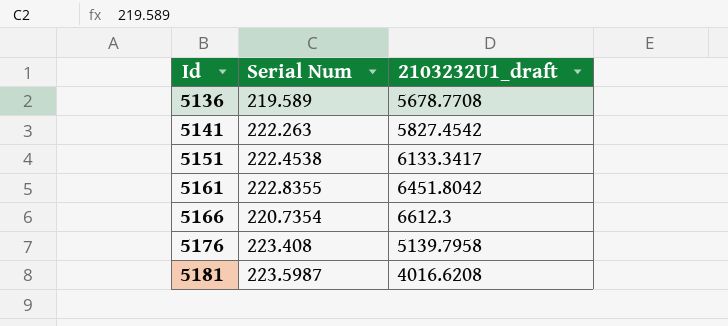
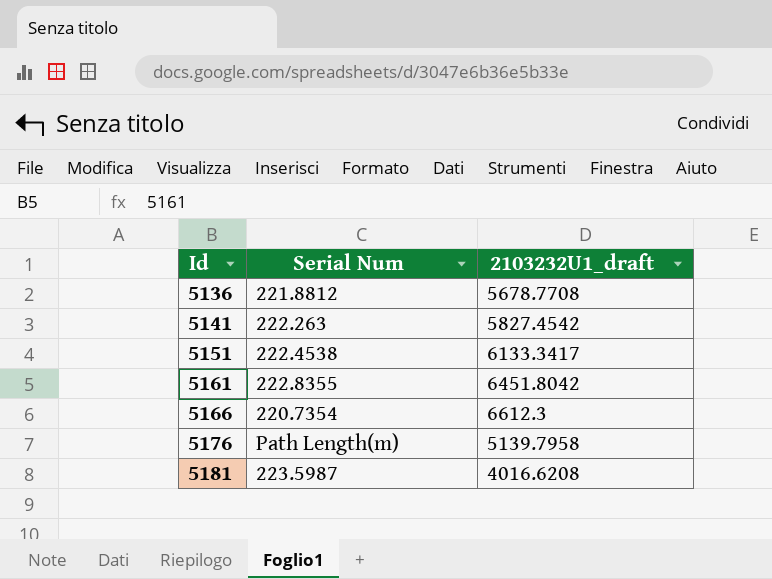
5136 | Serial Num: 219.589 -> 221.8812
5176 | Serial Num: 223.408 -> Path Length(m)

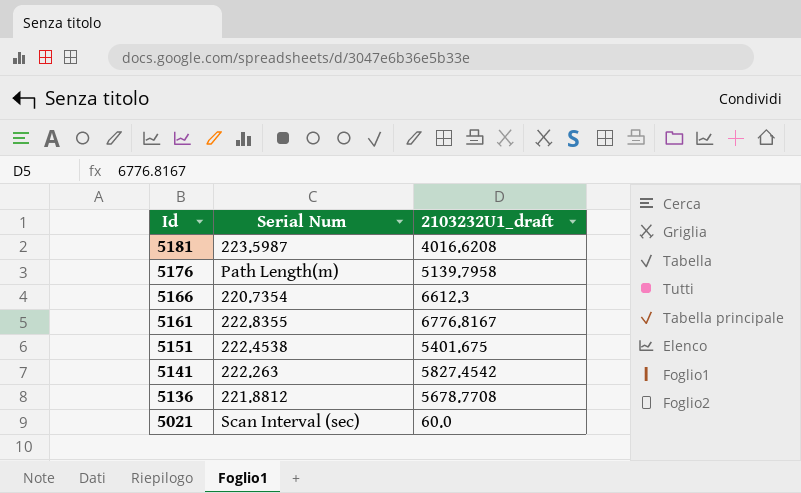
row order: Id ascending -> Id descending
5161 | 2103232U1_draft: 6451.8042 -> 6776.8167
5151 | 2103232U1_draft: 6133.3417 -> 5401.675
row 5021: none -> Scan Interval (sec) | 60.0

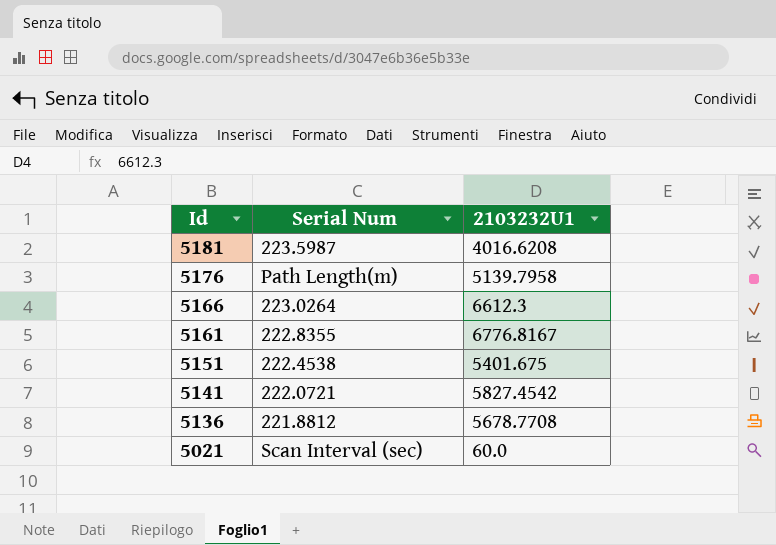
column name: 2103232U1_draft -> 2103232U1
5166 | Serial Num: 220.7354 -> 223.0264
5141 | Serial Num: 222.263 -> 222.0721

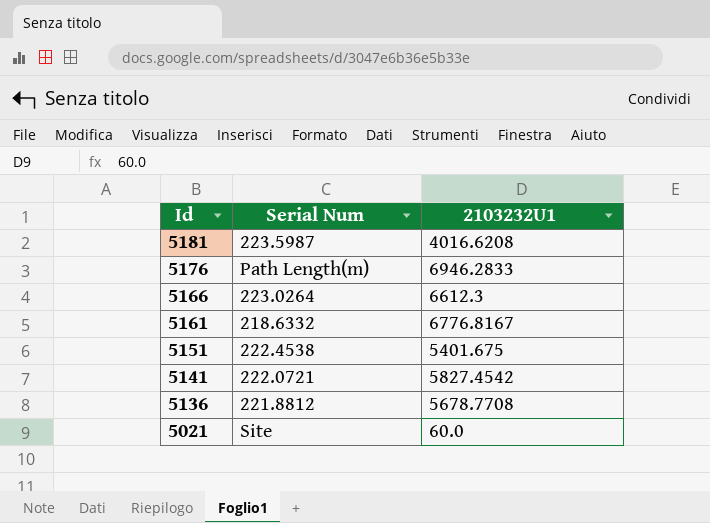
5176 | 2103232U1: 5139.7958 -> 6946.2833
5161 | Serial Num: 222.8355 -> 218.6332
5021 | Serial Num: Scan Interval (sec) -> Site

